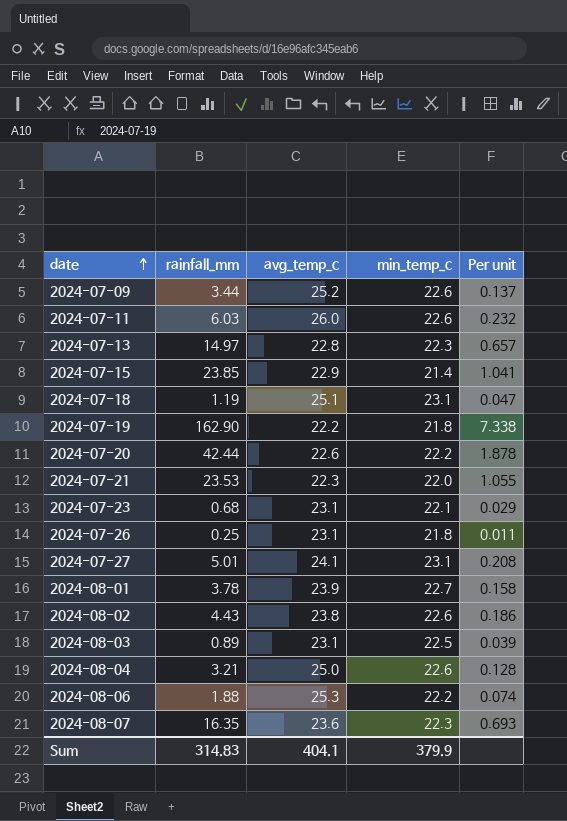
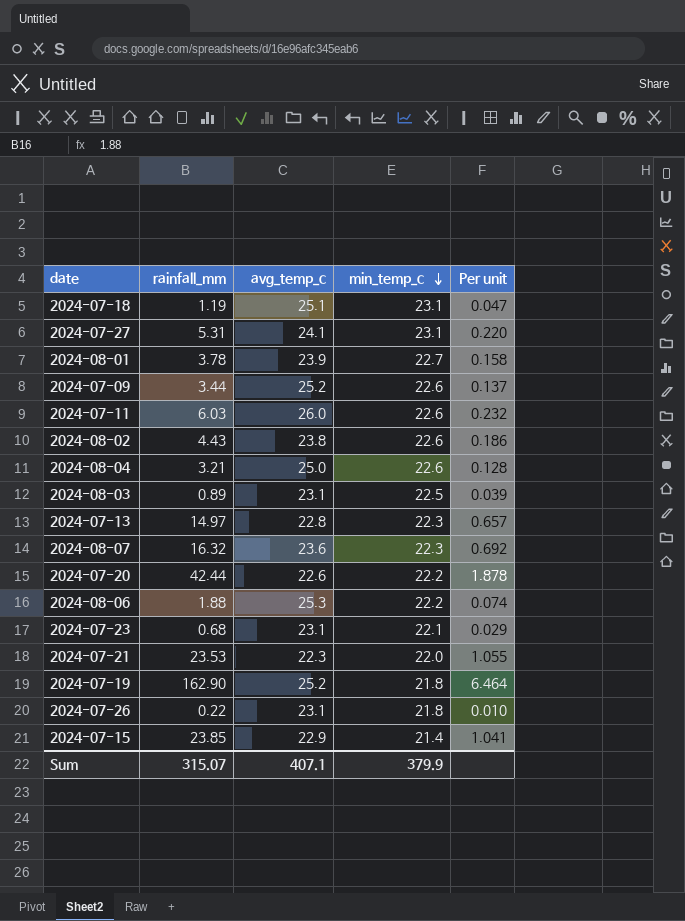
row order: date ascending -> min_temp_c descending
2024-07-27 | rainfall_mm: 5.01 -> 5.31
2024-07-27 | Per unit: 0.208 -> 0.220
2024-08-07 | rainfall_mm: 16.35 -> 16.32
2024-08-07 | Per unit: 0.693 -> 0.692
2024-07-19 | avg_temp_c: 22.2 -> 25.2
2024-07-19 | Per unit: 7.338 -> 6.464
2024-07-26 | rainfall_mm: 0.25 -> 0.22
2024-07-26 | Per unit: 0.011 -> 0.010
Sum | rainfall_mm: 314.83 -> 315.07
Sum | avg_temp_c: 404.1 -> 407.1

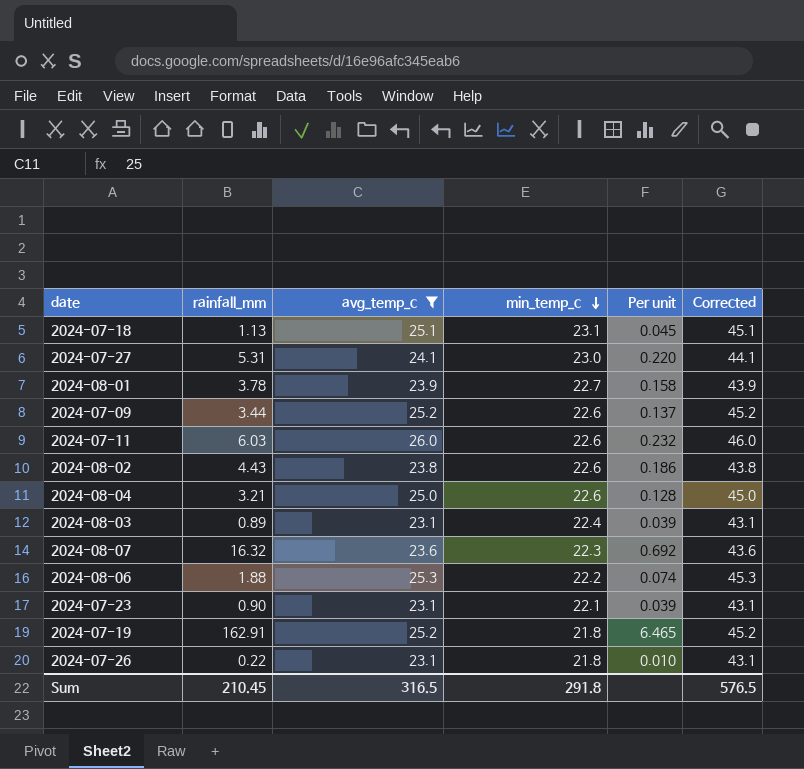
filter: none -> avg_temp_c >= 23.1
column Corrected | formula: none -> [avg_temp_c] + 20
2024-07-18 | rainfall_mm: 1.19 -> 1.13
2024-07-18 | Per unit: 0.047 -> 0.045
2024-07-27 | min_temp_c: 23.1 -> 23.0
2024-08-03 | min_temp_c: 22.5 -> 22.4
2024-07-23 | rainfall_mm: 0.68 -> 0.90
2024-07-23 | Per unit: 0.029 -> 0.039
2024-07-19 | rainfall_mm: 162.90 -> 162.91
2024-07-19 | Per unit: 6.464 -> 6.465
Sum | rainfall_mm: 315.07 -> 210.45
Sum | avg_temp_c: 407.1 -> 316.5
Sum | min_temp_c: 379.9 -> 291.8

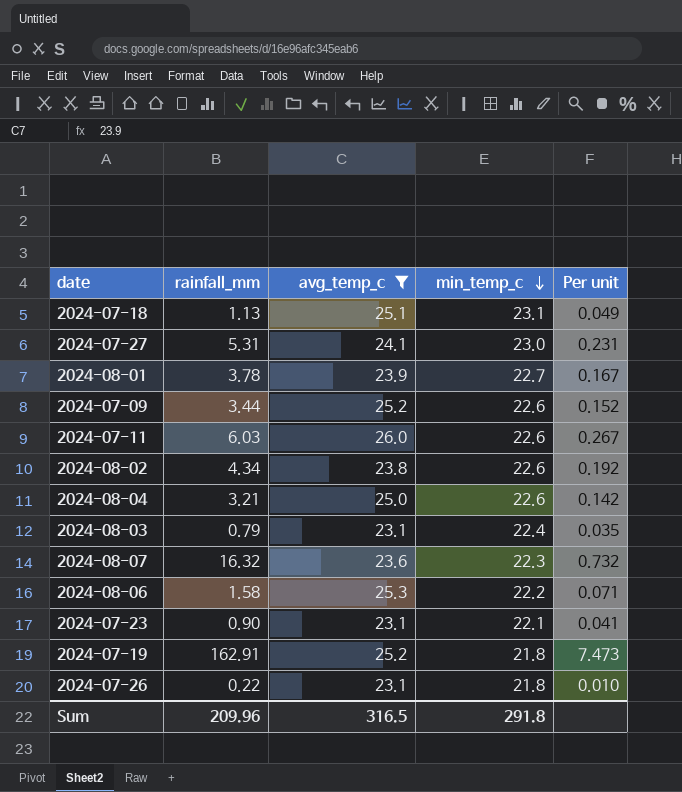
column Corrected | formula: [avg_temp_c] + 20 -> none
column Per unit | formula: [rainfall_mm] / [avg_temp_c] -> [rainfall_mm] / [min_temp_c]
2024-08-02 | rainfall_mm: 4.43 -> 4.34
2024-08-03 | rainfall_mm: 0.89 -> 0.79
2024-08-06 | rainfall_mm: 1.88 -> 1.58
Sum | rainfall_mm: 210.45 -> 209.96

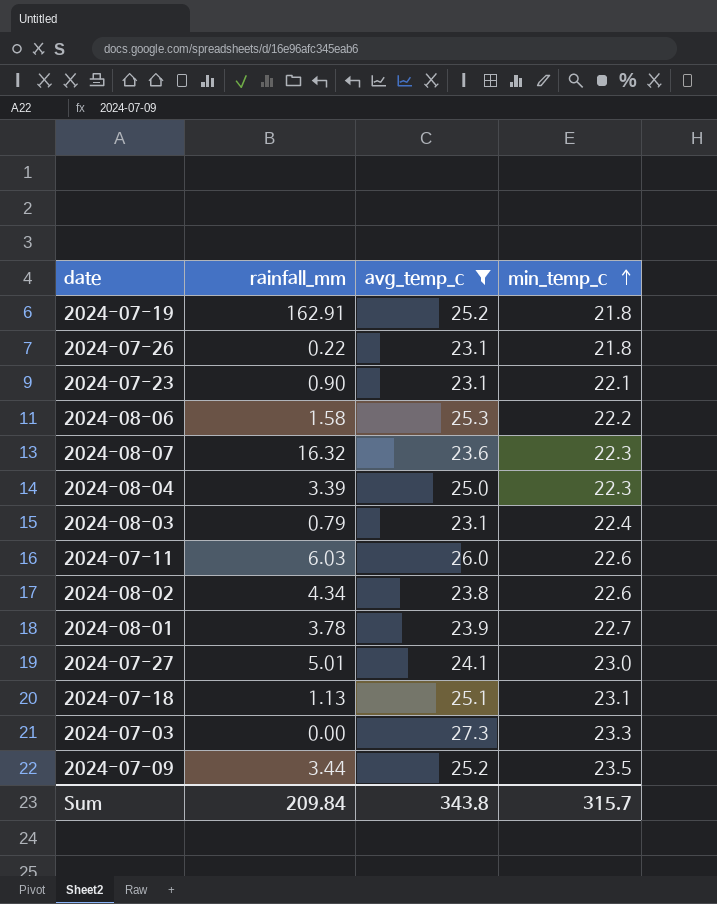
row order: min_temp_c descending -> min_temp_c ascending
column Per unit | formula: [rainfall_mm] / [min_temp_c] -> none
2024-08-04 | rainfall_mm: 3.21 -> 3.39
2024-08-04 | min_temp_c: 22.6 -> 22.3
2024-07-27 | rainfall_mm: 5.31 -> 5.01
row 2024-07-03: none -> 0.00 | 27.3 | 23.3
2024-07-09 | min_temp_c: 22.6 -> 23.5
Sum | rainfall_mm: 209.96 -> 209.84
Sum | avg_temp_c: 316.5 -> 343.8
Sum | min_temp_c: 291.8 -> 315.7

